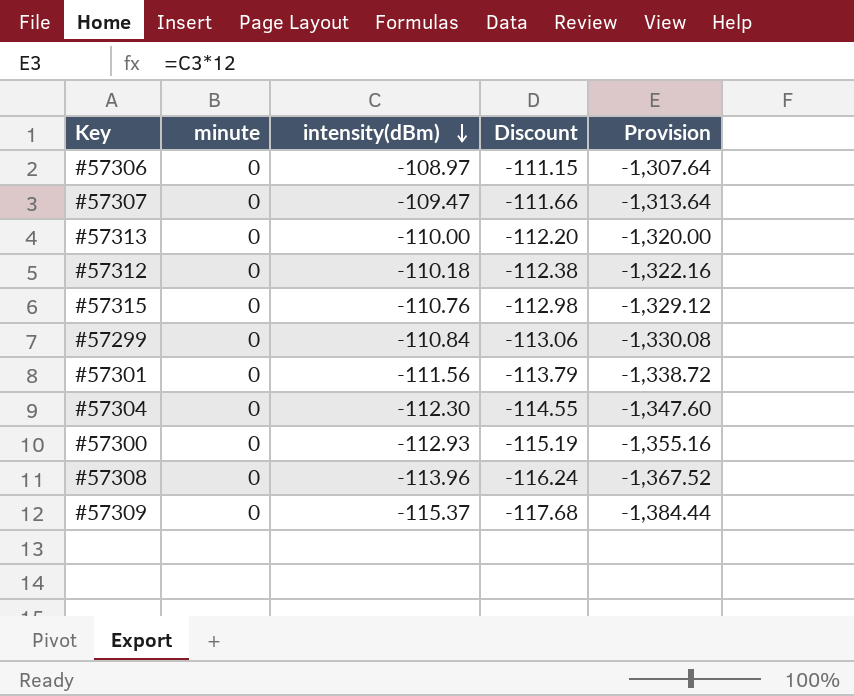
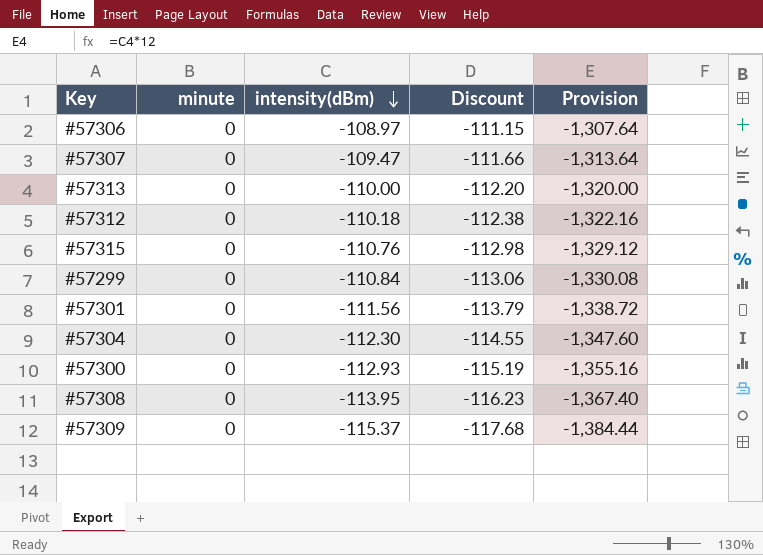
#57308 | intensity(dBm): -113.96 -> -113.95
#57308 | Discount: -116.24 -> -116.23
#57308 | Provision: -1,367.52 -> -1,367.40

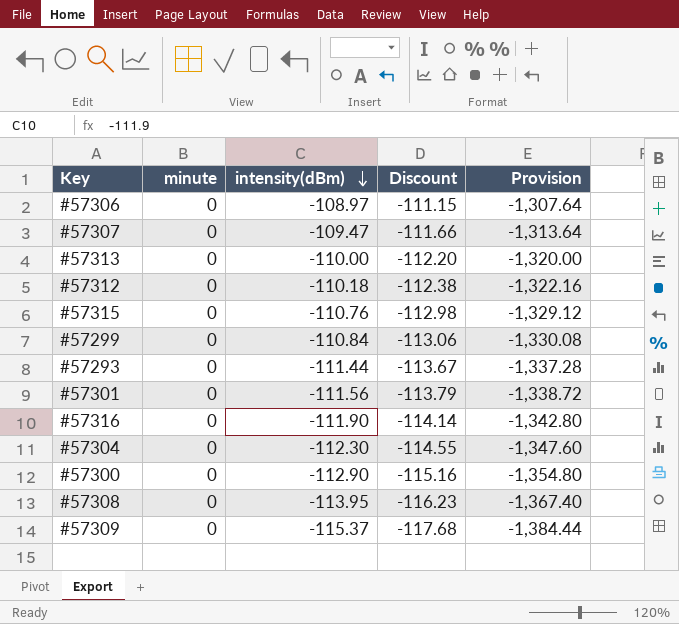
row #57293: none -> 0 | -111.44 | -113.67 | -1,337.28
row #57316: none -> 0 | -111.90 | -114.14 | -1,342.80
#57300 | intensity(dBm): -112.93 -> -112.90
#57300 | Discount: -115.19 -> -115.16
#57300 | Provision: -1,355.16 -> -1,354.80

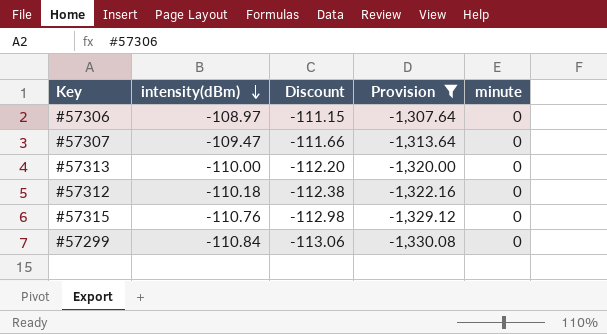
filter: none -> Provision >= -1,330.08
column minute | position: 2 -> 5

